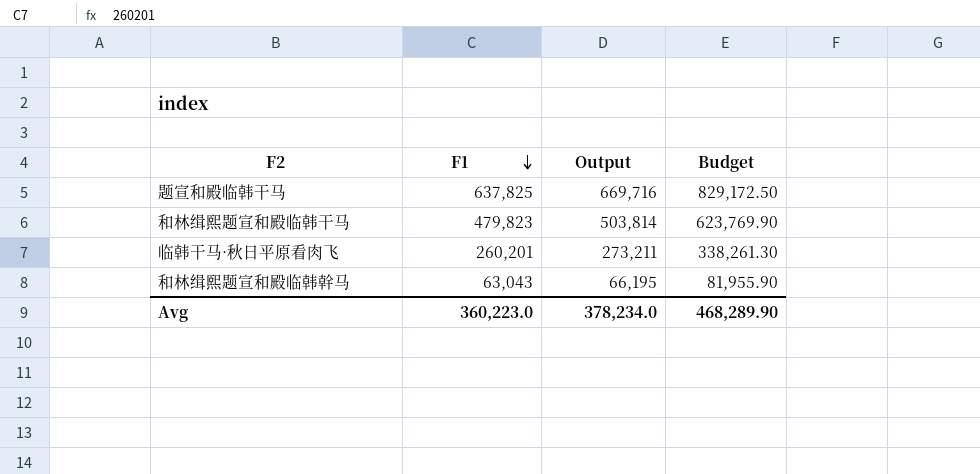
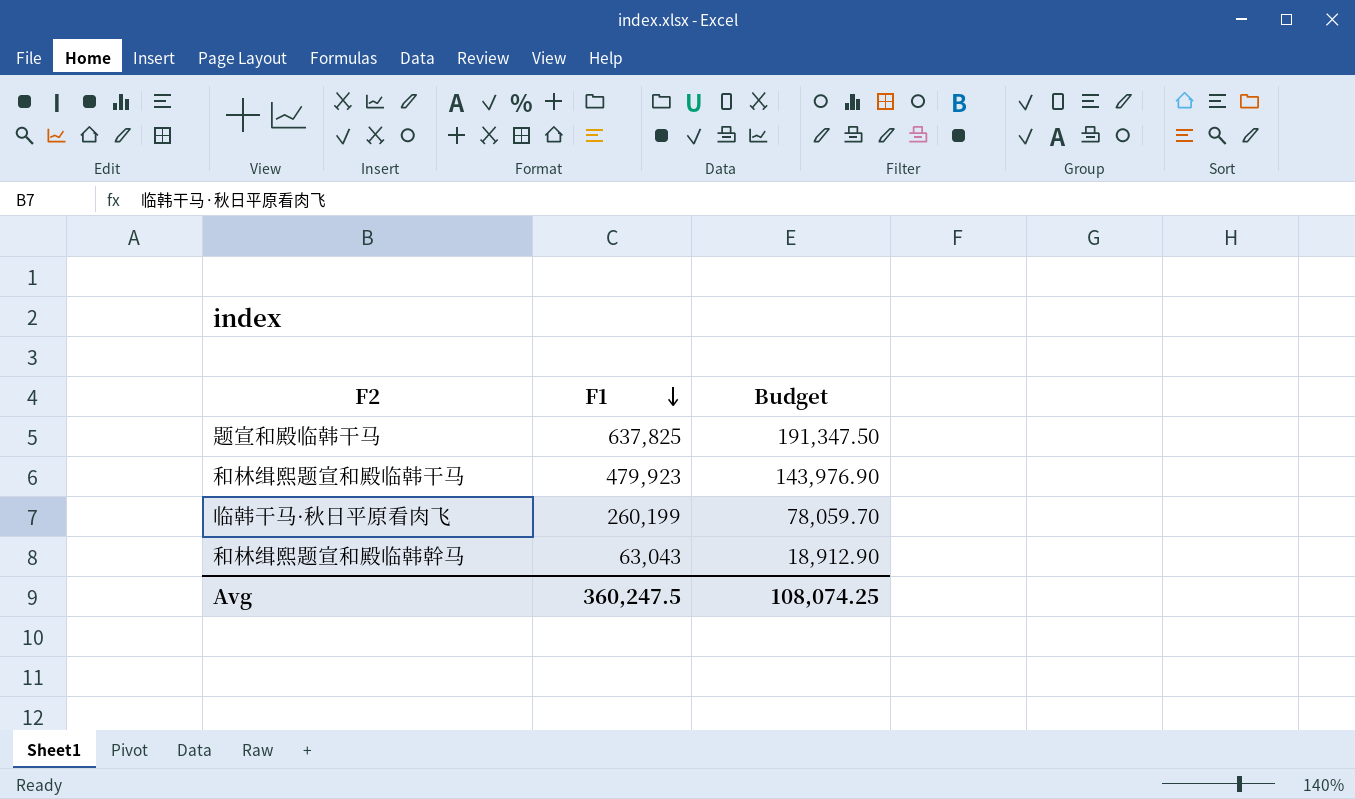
column Output | formula: [F1] * 1.05 -> none
column Budget | formula: [F1] * 1.3 -> [F1] * 0.3
和林缉熙题宣和殿临韩干马 | F1: 479,823 -> 479,923
临韩干马·秋日平原看肉飞 | F1: 260,201 -> 260,199
Avg | F1: 360,223.0 -> 360,247.5
Avg | Budget: 468,289.90 -> 108,074.25

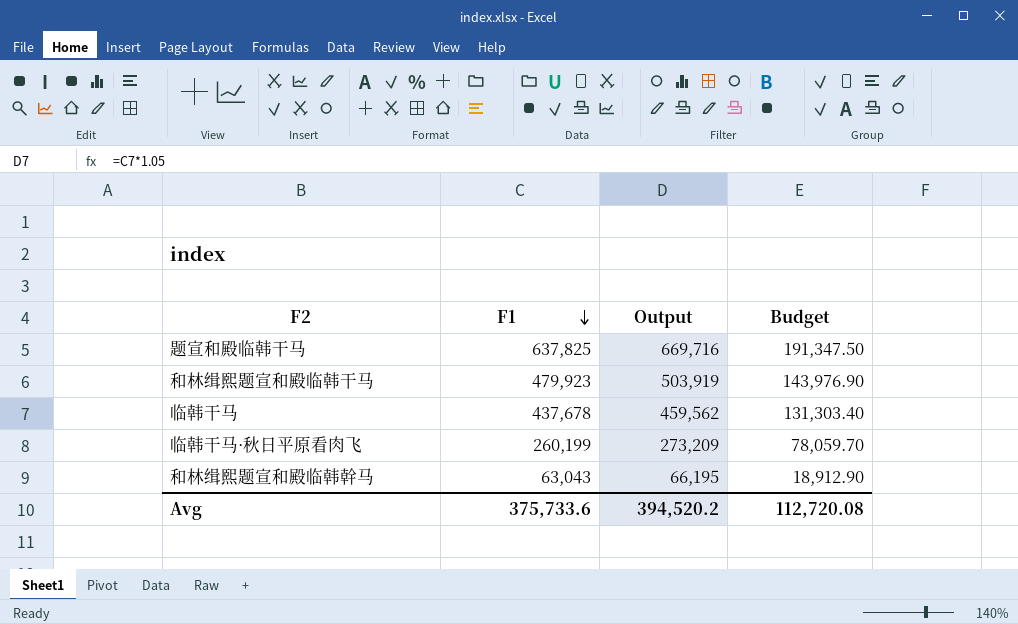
column Output | formula: none -> [F1] * 1.05
row 临韩干马: none -> 437,678 | 459,562 | 131,303.40
Avg | F1: 360,247.5 -> 375,733.6
Avg | Budget: 108,074.25 -> 112,720.08

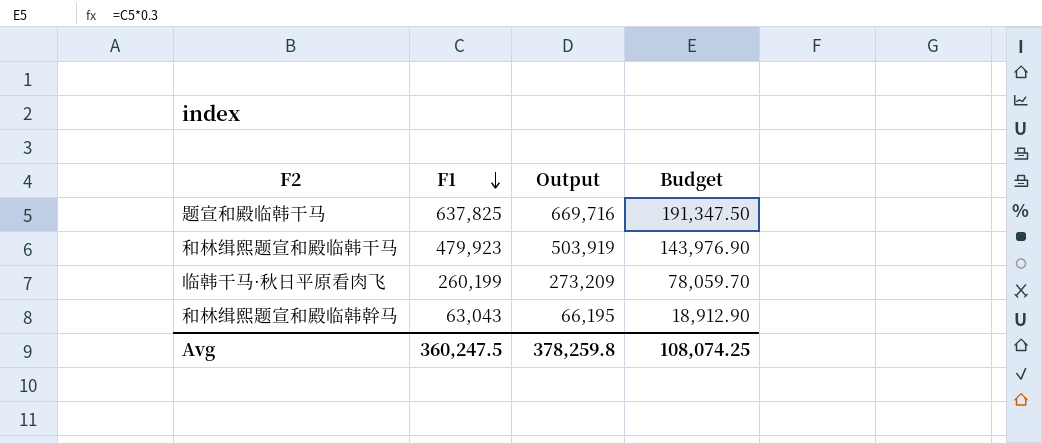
row 临韩干马: 437,678 | 459,562 | 131,303.40 -> none
Avg | F1: 375,733.6 -> 360,247.5
Avg | Output: 394,520.2 -> 378,259.8
Avg | Budget: 112,720.08 -> 108,074.25

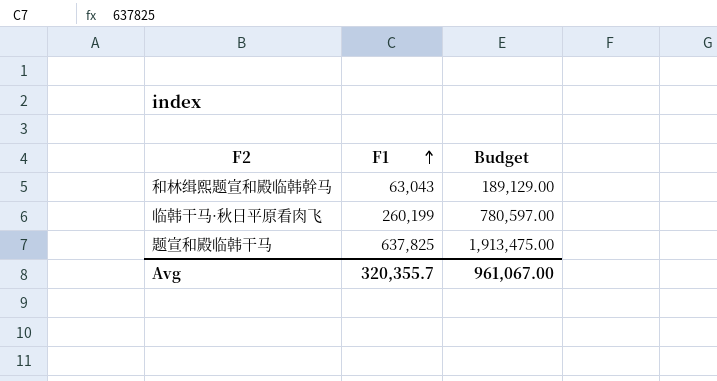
row order: F1 descending -> F1 ascending
column Output | formula: [F1] * 1.05 -> none
column Budget | formula: [F1] * 0.3 -> [F1] * 3
row 和林缉熙题宣和殿临韩干马: 479,923 | 503,919 | 143,976.90 -> none
Avg | F1: 360,247.5 -> 320,355.7
Avg | Budget: 108,074.25 -> 961,067.00

